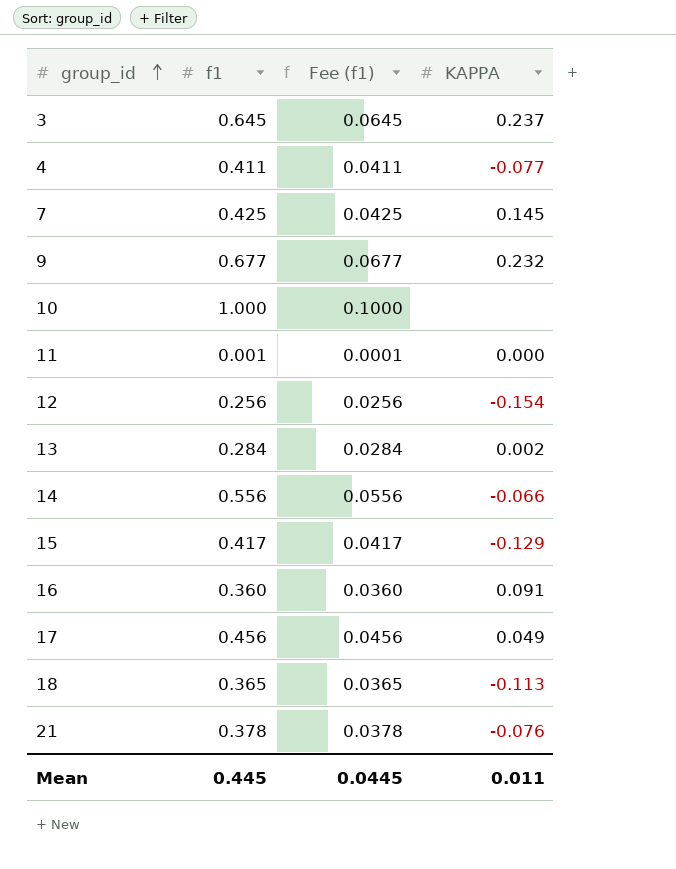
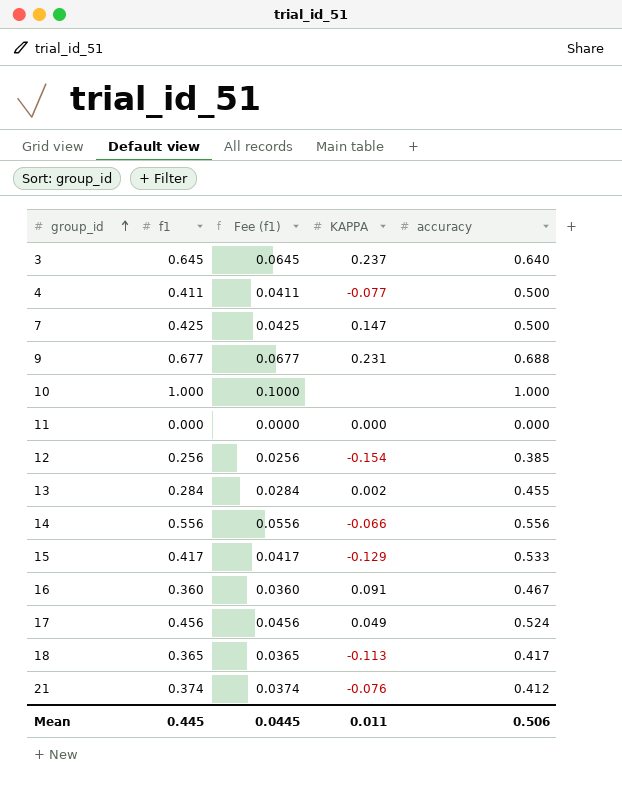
column accuracy | position: none -> 5
7 | KAPPA: 0.145 -> 0.147
9 | KAPPA: 0.232 -> 0.231
11 | f1: 0.001 -> 0.000
11 | Fee (f1): 0.0001 -> 0.0000
21 | f1: 0.378 -> 0.374
21 | Fee (f1): 0.0378 -> 0.0374

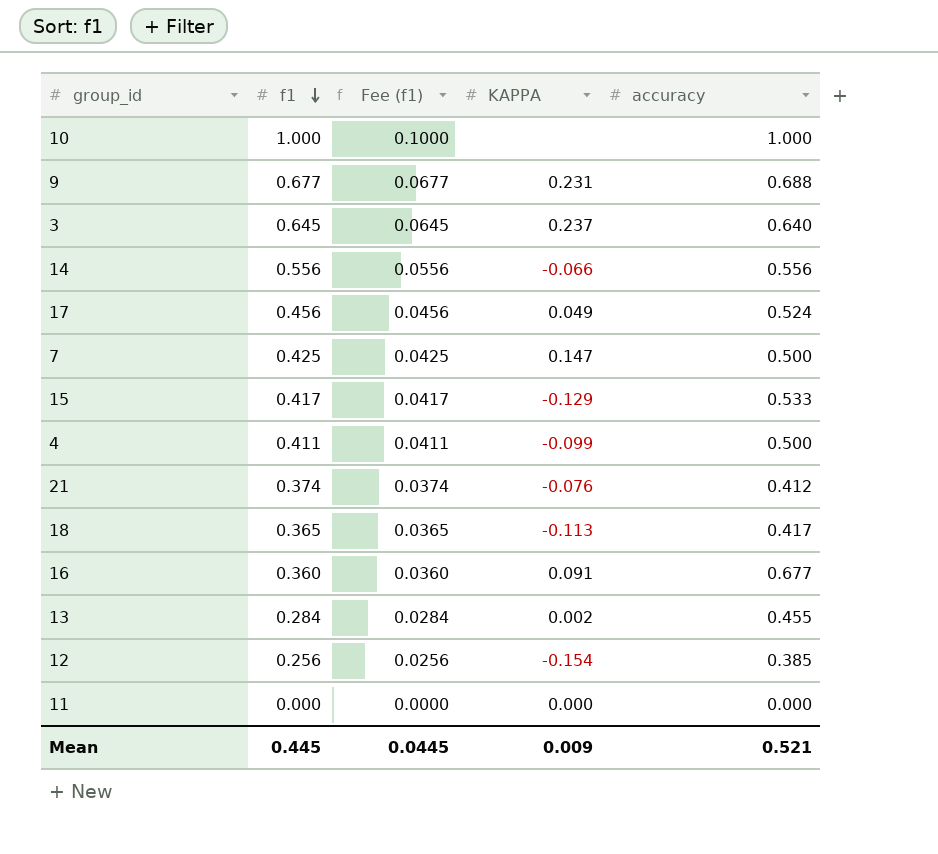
row order: group_id ascending -> f1 descending
4 | KAPPA: -0.077 -> -0.099
16 | accuracy: 0.467 -> 0.677
Mean | KAPPA: 0.011 -> 0.009
Mean | accuracy: 0.506 -> 0.521

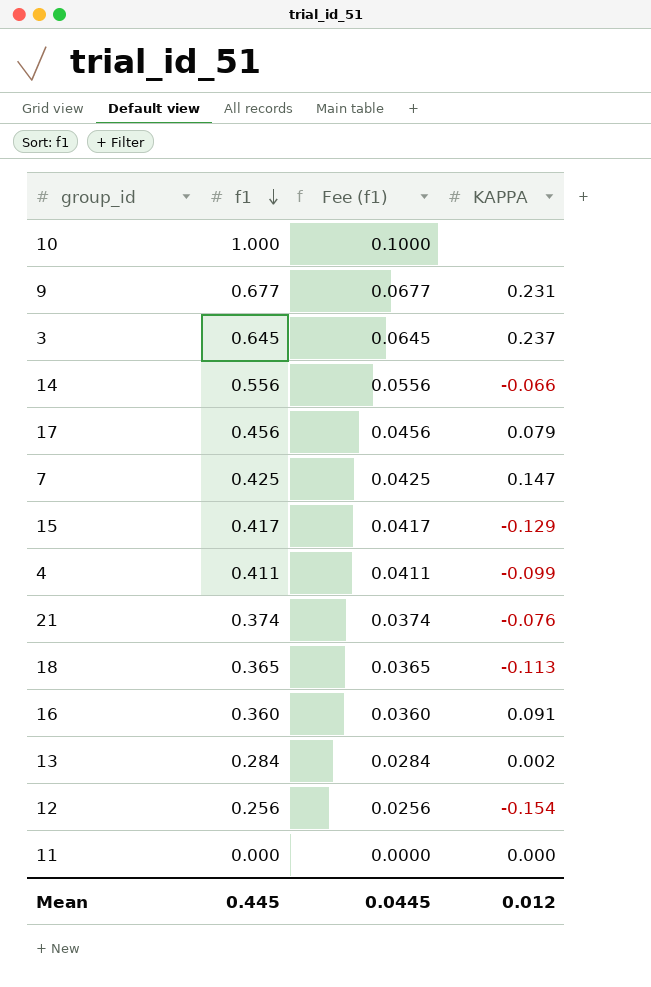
column accuracy | position: 5 -> none
17 | KAPPA: 0.049 -> 0.079
Mean | KAPPA: 0.009 -> 0.012

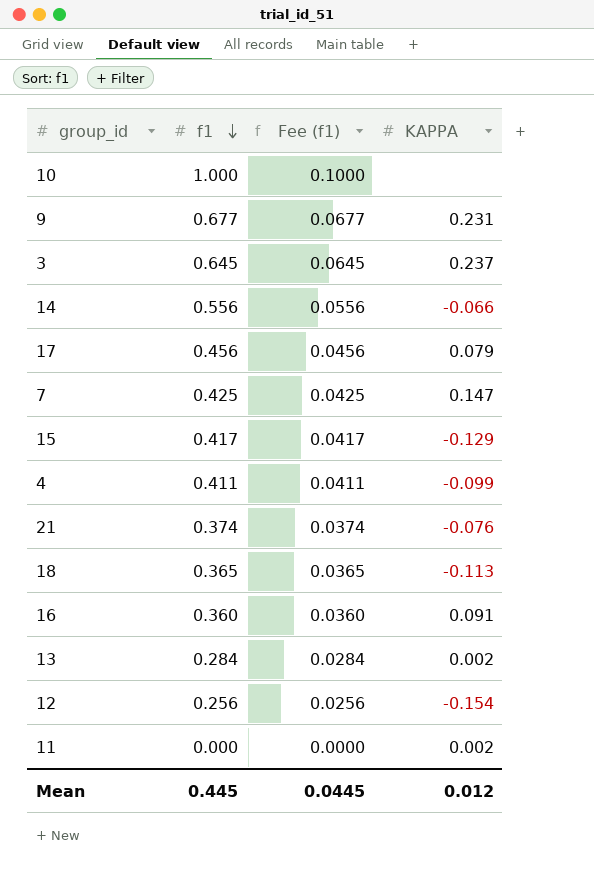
11 | KAPPA: 0.000 -> 0.002

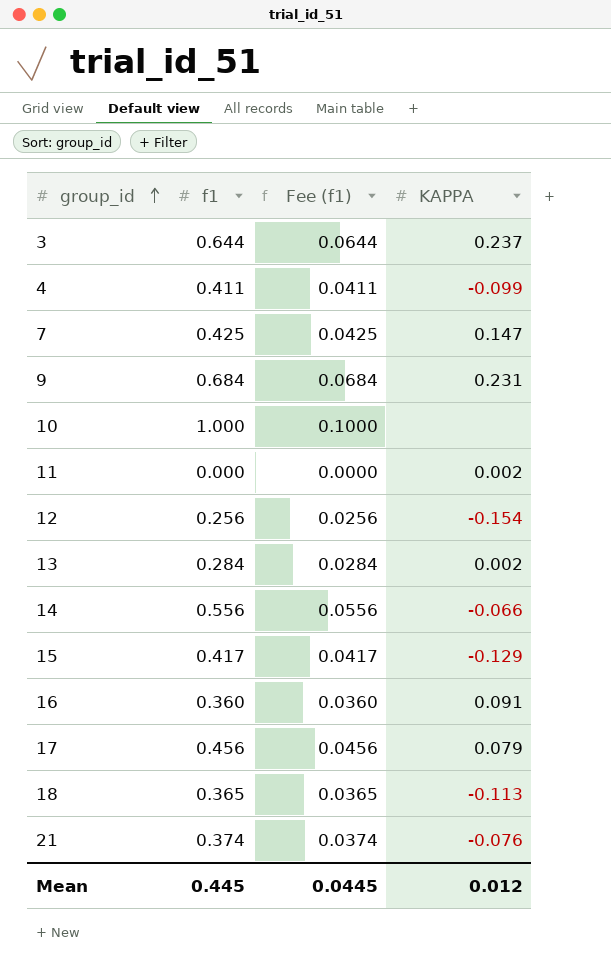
row order: f1 descending -> group_id ascending
3 | f1: 0.645 -> 0.644
3 | Fee (f1): 0.0645 -> 0.0644
9 | f1: 0.677 -> 0.684
9 | Fee (f1): 0.0677 -> 0.0684

